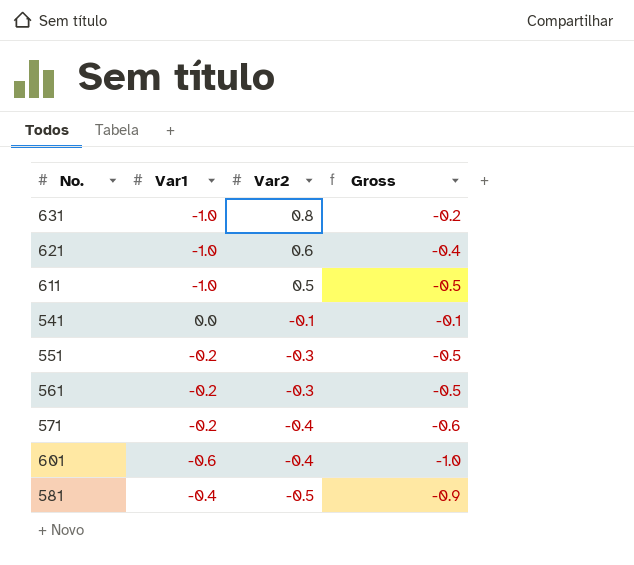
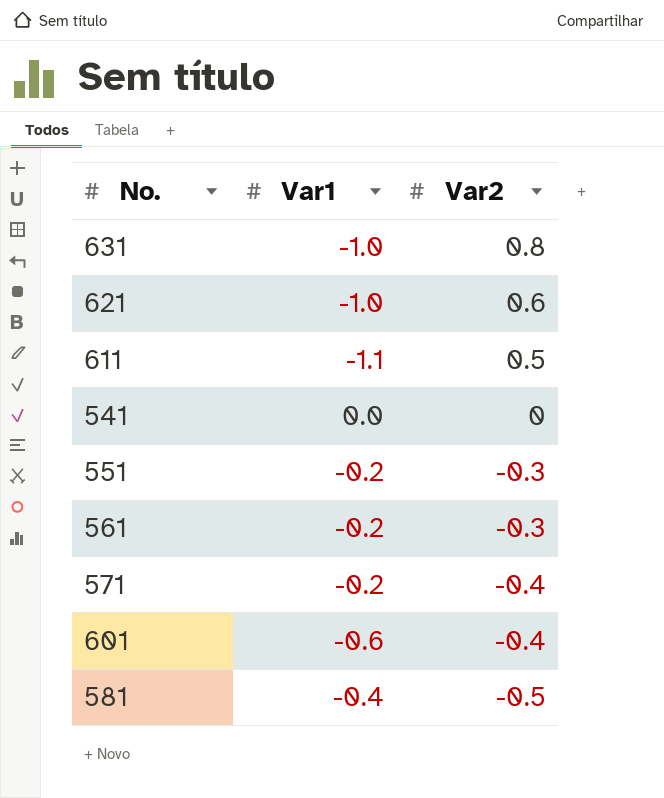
column Gross | formula: [Var1] + [Var2] -> none
611 | Var1: -1.0 -> -1.1
541 | Var2: -0.1 -> 0

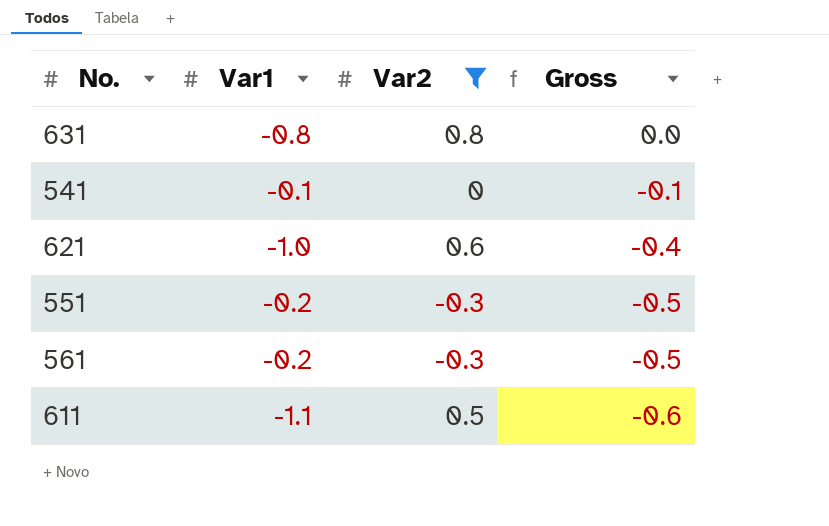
filter: none -> Var2 >= -0.3
row order: Var2 descending -> Gross descending
column Gross | formula: none -> [Var1] + [Var2]
631 | Var1: -1.0 -> -0.8
541 | Var1: 0.0 -> -0.1

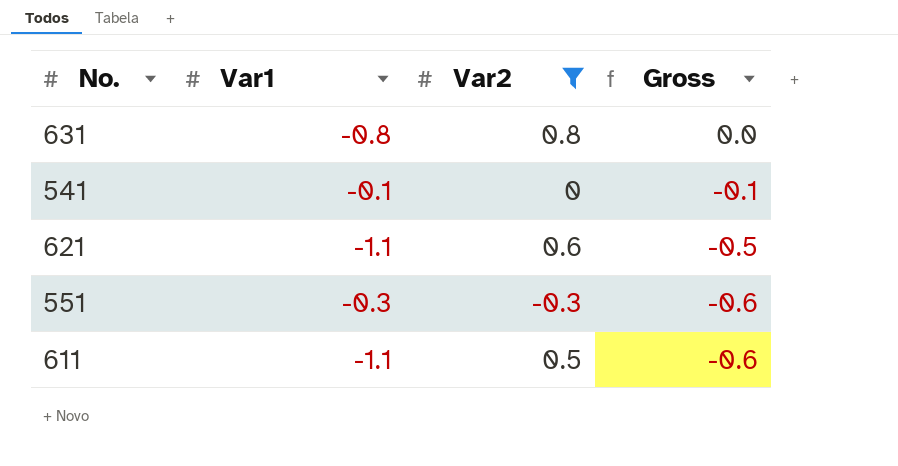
row 561: -0.2 | -0.3 | -0.5 -> none
621 | Var1: -1.0 -> -1.1
621 | Gross: -0.4 -> -0.5
551 | Var1: -0.2 -> -0.3
551 | Gross: -0.5 -> -0.6

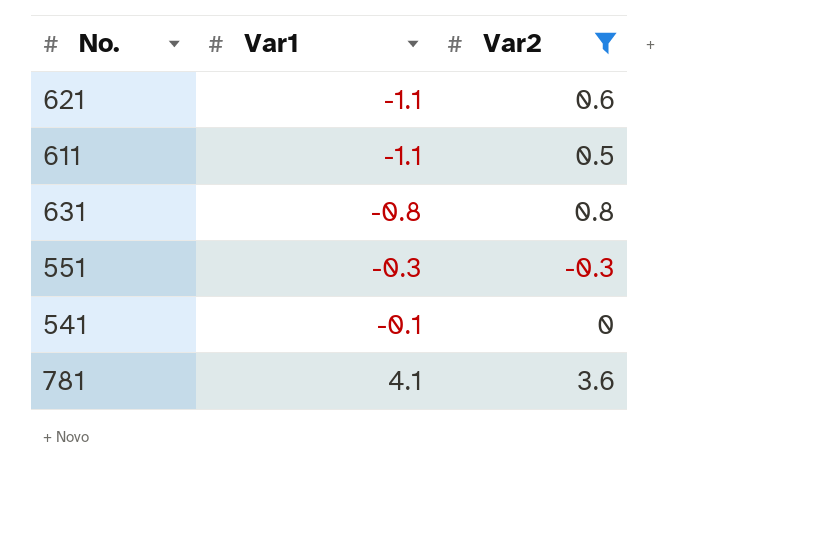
row order: Gross descending -> Var1 ascending
column Gross | formula: [Var1] + [Var2] -> none
row 781: none -> 4.1 | 3.6

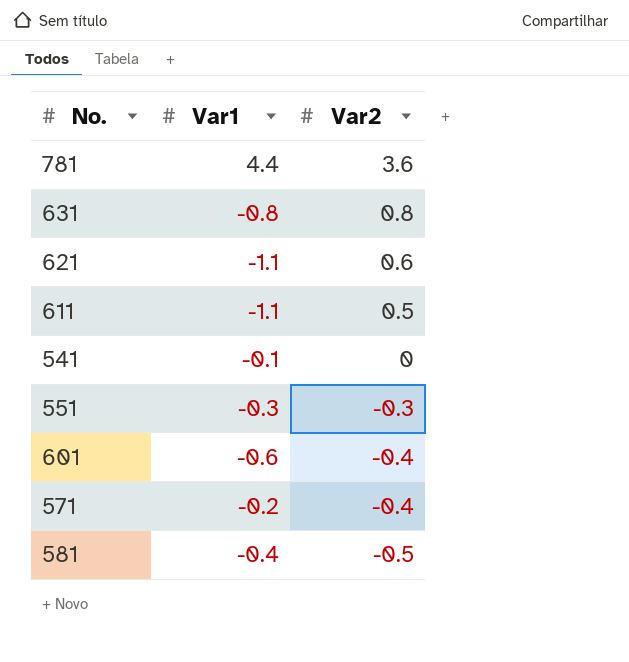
filter: Var2 >= -0.3 -> none
row order: Var1 ascending -> Var2 descending
781 | Var1: 4.1 -> 4.4

